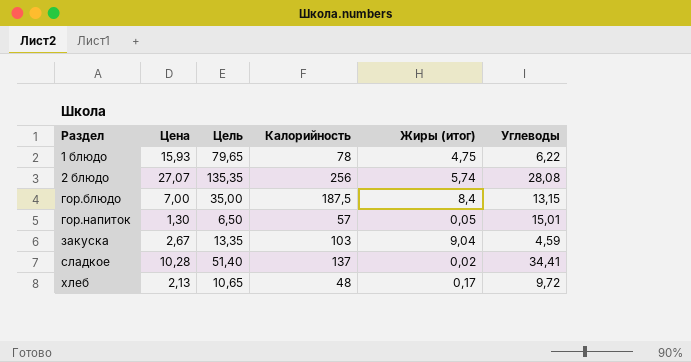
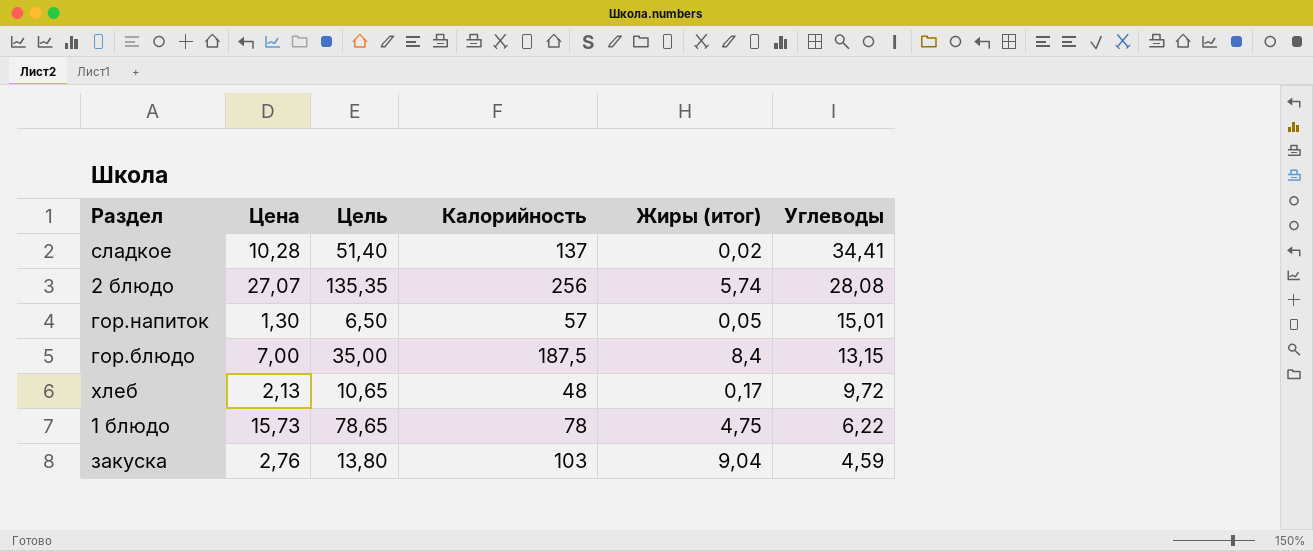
row order: Раздел ascending -> Углеводы descending
1 блюдо | Цена: 15,93 -> 15,73
1 блюдо | Цель: 79,65 -> 78,65
закуска | Цена: 2,67 -> 2,76
закуска | Цель: 13,35 -> 13,80

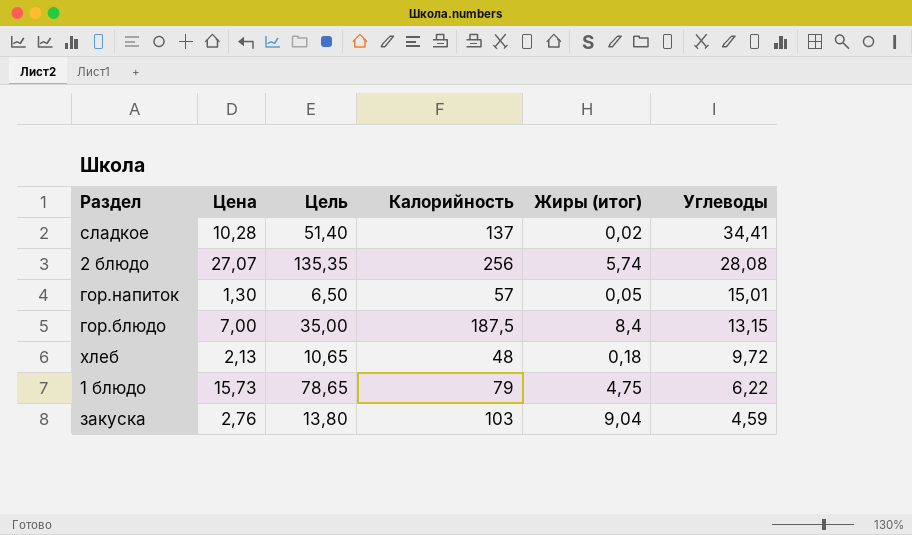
хлеб | Жиры (итог): 0,17 -> 0,18
1 блюдо | Калорийность: 78 -> 79

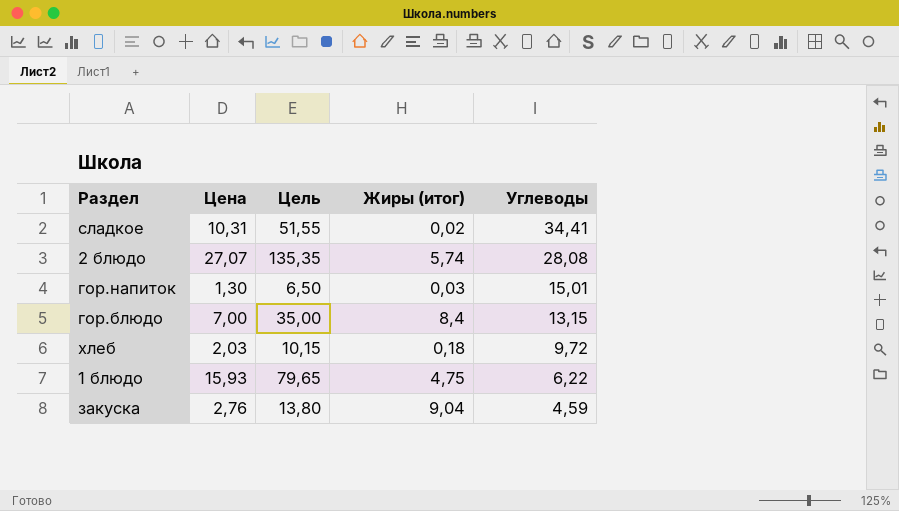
column Калорийность | position: 4 -> none
сладкое | Цена: 10,28 -> 10,31
сладкое | Цель: 51,40 -> 51,55
гор.напиток | Жиры (итог): 0,05 -> 0,03
хлеб | Цена: 2,13 -> 2,03
хлеб | Цель: 10,65 -> 10,15
1 блюдо | Цена: 15,73 -> 15,93
1 блюдо | Цель: 78,65 -> 79,65

